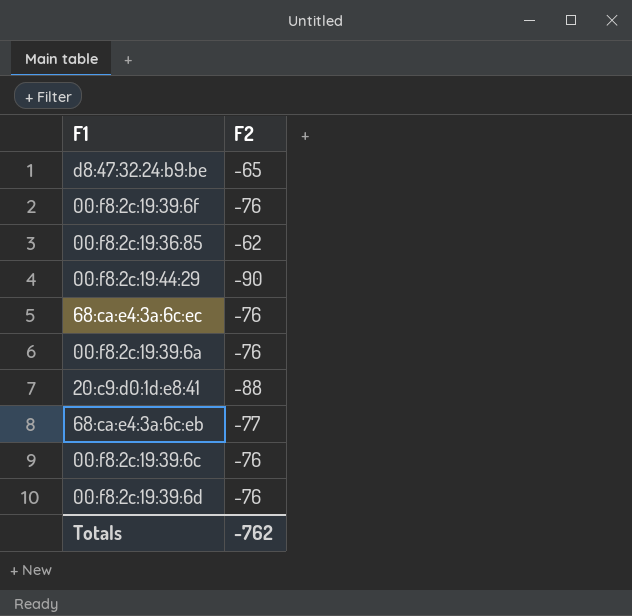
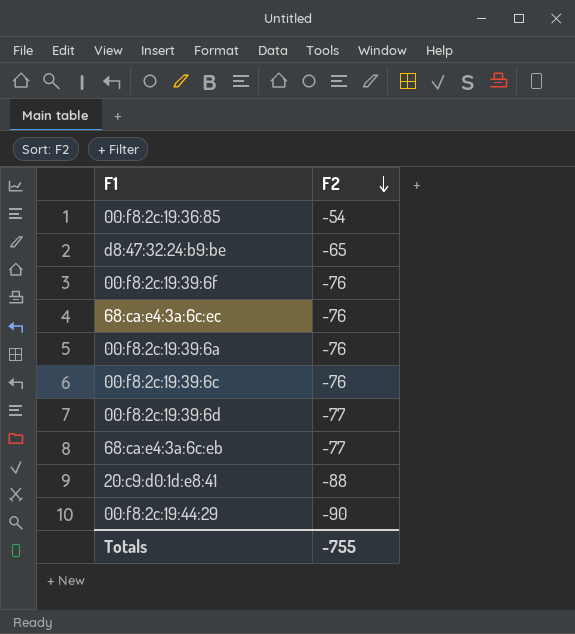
row order: none -> F2 descending
00:f8:2c:19:36:85 | F2: -62 -> -54
00:f8:2c:19:39:6d | F2: -76 -> -77
Totals | F2: -762 -> -755

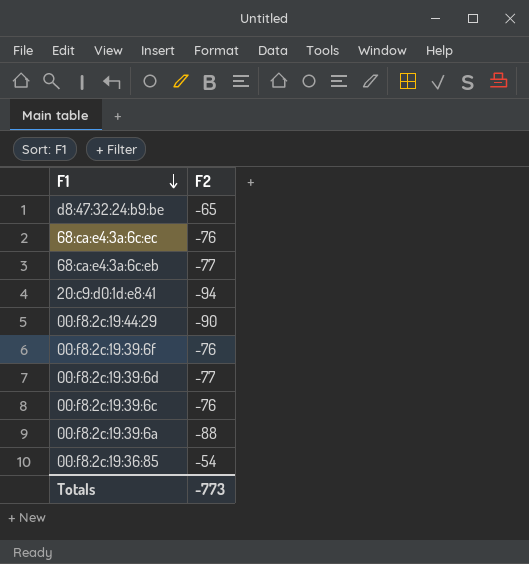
row order: F2 descending -> F1 descending
20:c9:d0:1d:e8:41 | F2: -88 -> -94
00:f8:2c:19:39:6a | F2: -76 -> -88
Totals | F2: -755 -> -773

